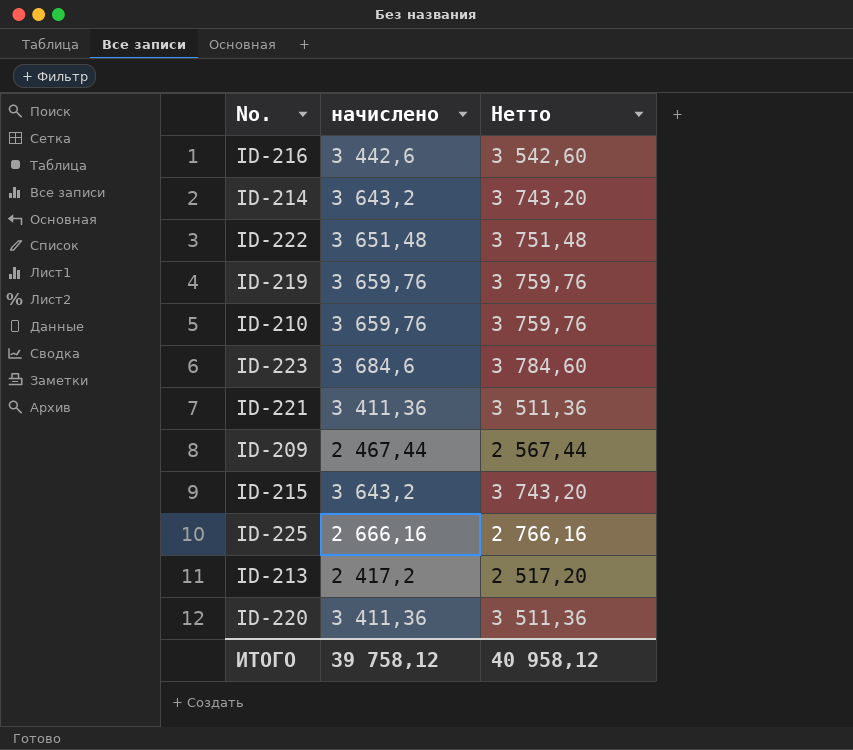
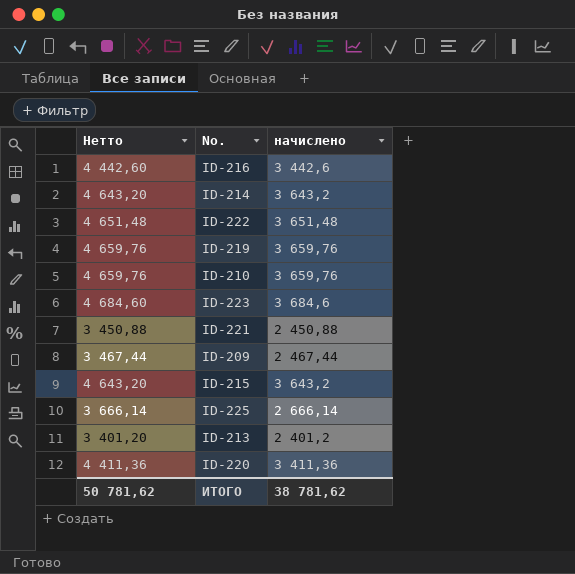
column Нетто | formula: [начислено] + 100 -> [начислено] + 1000
column Нетто | position: 3 -> 1
ID-221 | начислено: 3 411,36 -> 2 450,88
ID-225 | начислено: 2 666,16 -> 2 666,14
ID-213 | начислено: 2 417,2 -> 2 401,2
ИТОГО | Нетто: 40 958,12 -> 50 781,62
ИТОГО | начислено: 39 758,12 -> 38 781,62

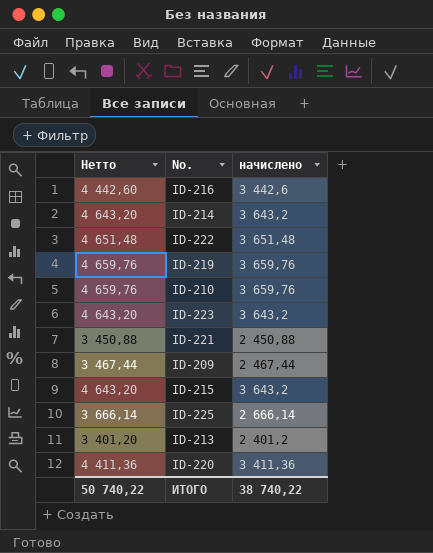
ID-223 | Нетто: 4 684,60 -> 4 643,20
ID-223 | начислено: 3 684,6 -> 3 643,2
ИТОГО | Нетто: 50 781,62 -> 50 740,22
ИТОГО | начислено: 38 781,62 -> 38 740,22

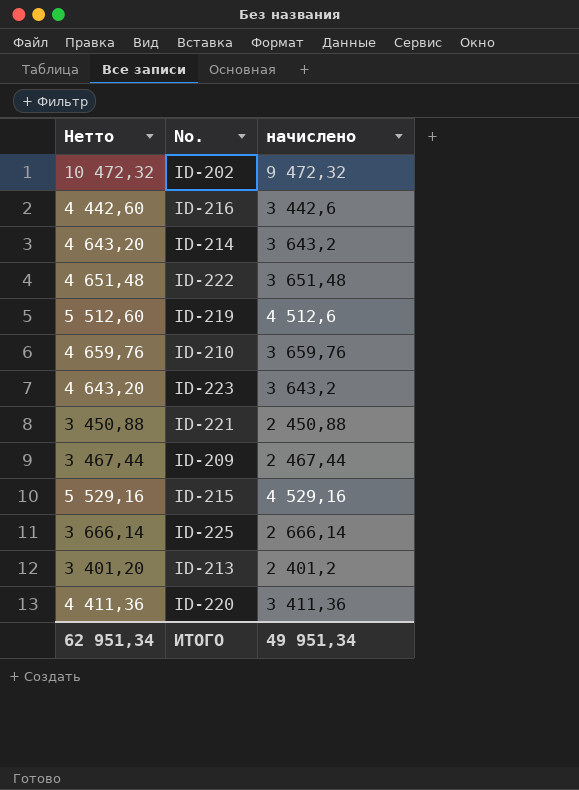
row ID-202: none -> 10 472,32 | 9 472,32
ID-219 | Нетто: 4 659,76 -> 5 512,60
ID-219 | начислено: 3 659,76 -> 4 512,6
ID-215 | Нетто: 4 643,20 -> 5 529,16
ID-215 | начислено: 3 643,2 -> 4 529,16
ИТОГО | Нетто: 50 740,22 -> 62 951,34
ИТОГО | начислено: 38 740,22 -> 49 951,34

